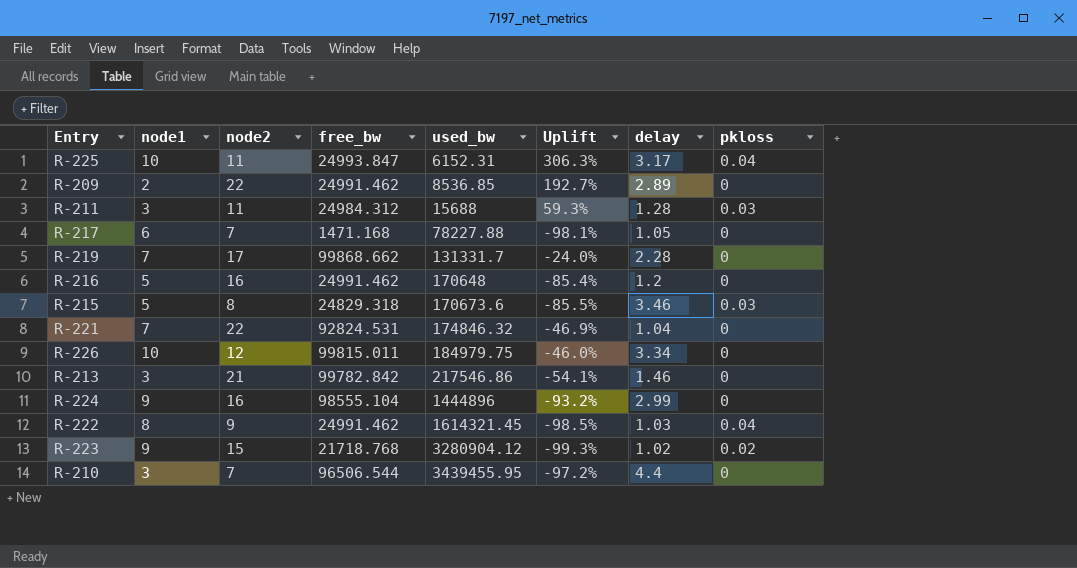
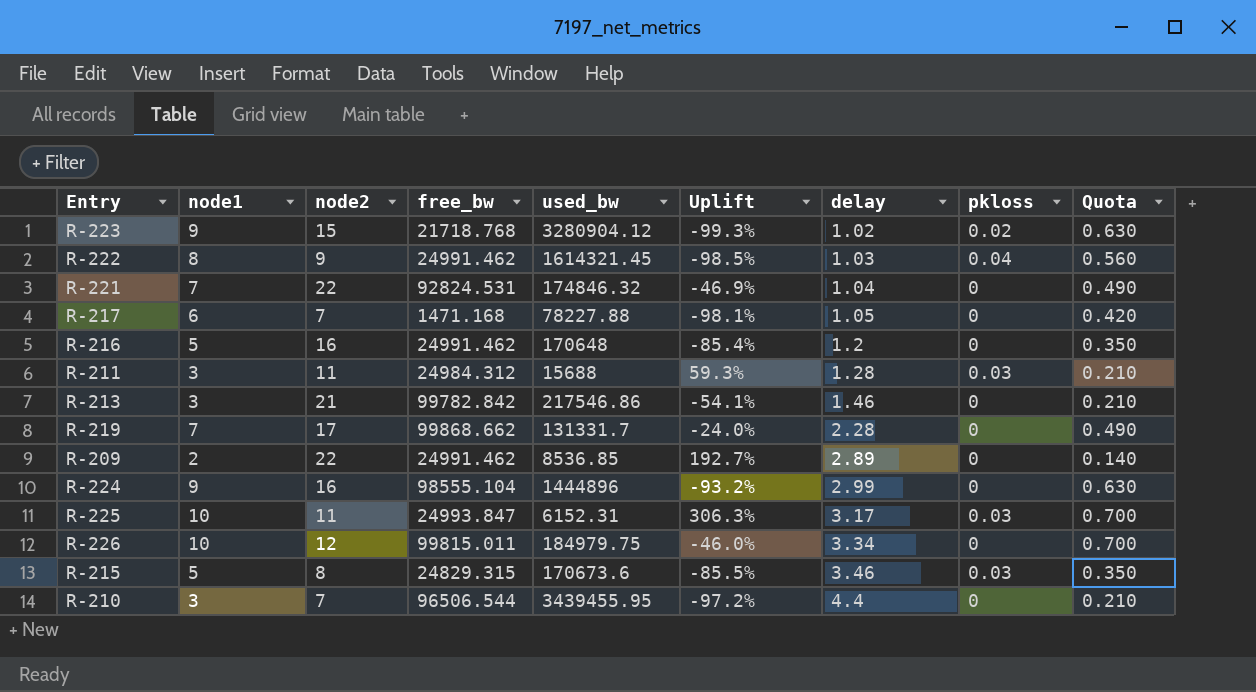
row order: used_bw ascending -> delay ascending
column Quota | formula: none -> [node1] * 0.07
R-225 | pkloss: 0.04 -> 0.03
R-215 | free_bw: 24829.318 -> 24829.315

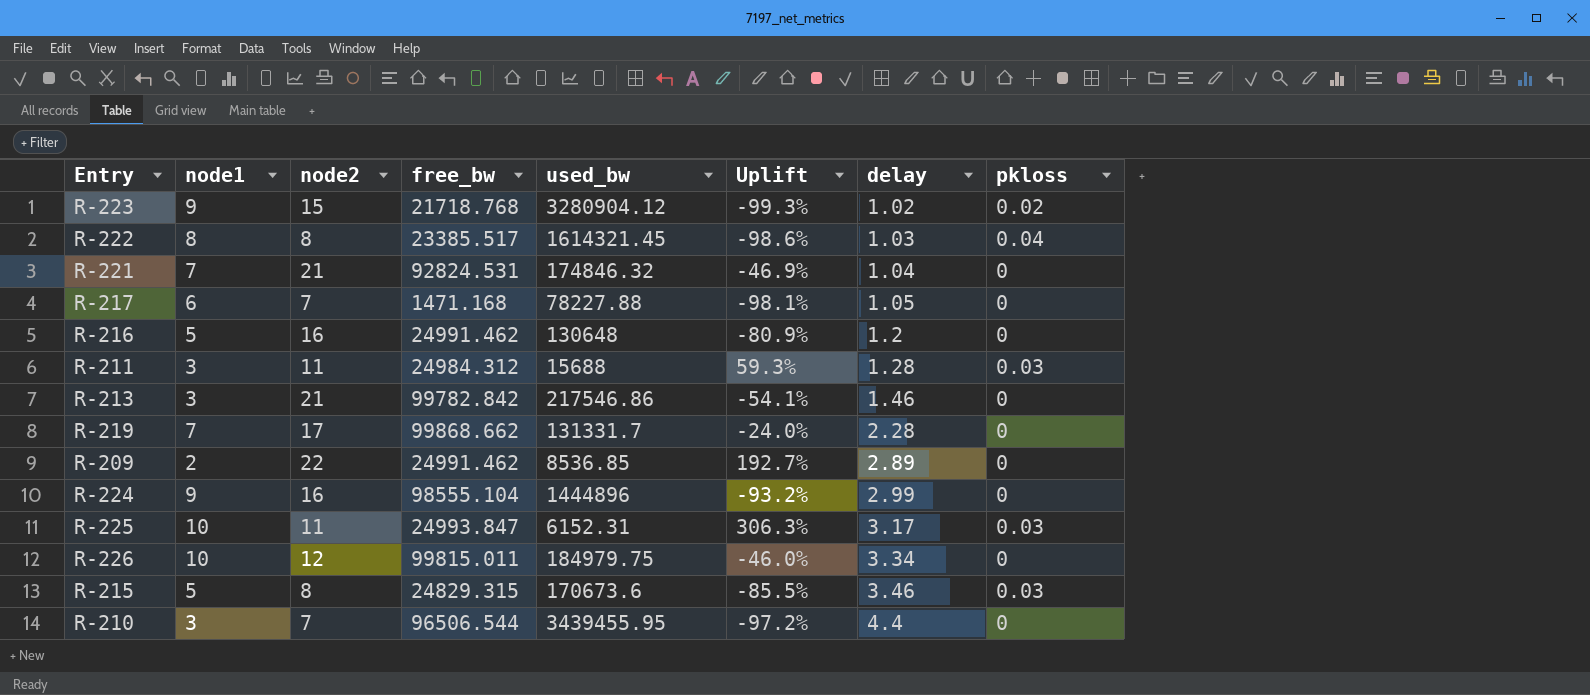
column Quota | formula: [node1] * 0.07 -> none
R-222 | node2: 9 -> 8
R-222 | free_bw: 24991.462 -> 23385.517
R-222 | Uplift: -98.5% -> -98.6%
R-221 | node2: 22 -> 21
R-216 | used_bw: 170648 -> 130648
R-216 | Uplift: -85.4% -> -80.9%

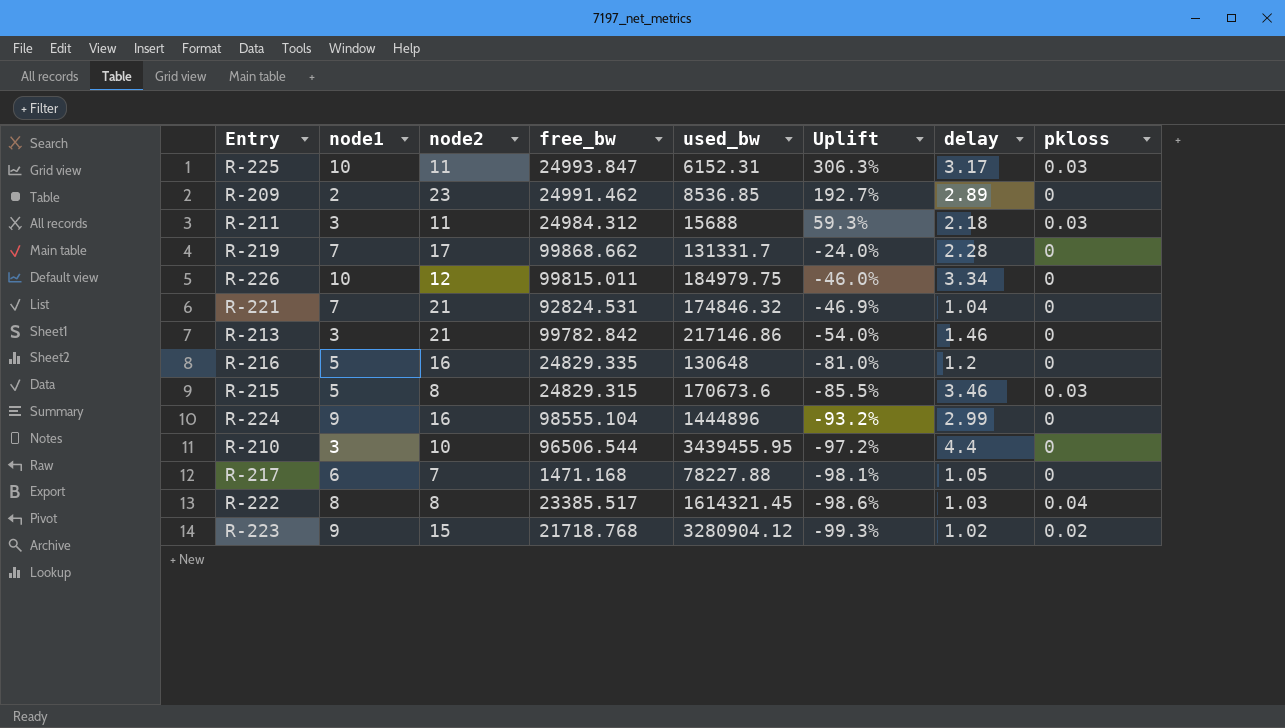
row order: delay ascending -> Uplift descending
R-209 | node2: 22 -> 23
R-211 | delay: 1.28 -> 2.18
R-213 | used_bw: 217546.86 -> 217146.86
R-213 | Uplift: -54.1% -> -54.0%
R-216 | free_bw: 24991.462 -> 24829.335
R-216 | Uplift: -80.9% -> -81.0%
R-210 | node2: 7 -> 10

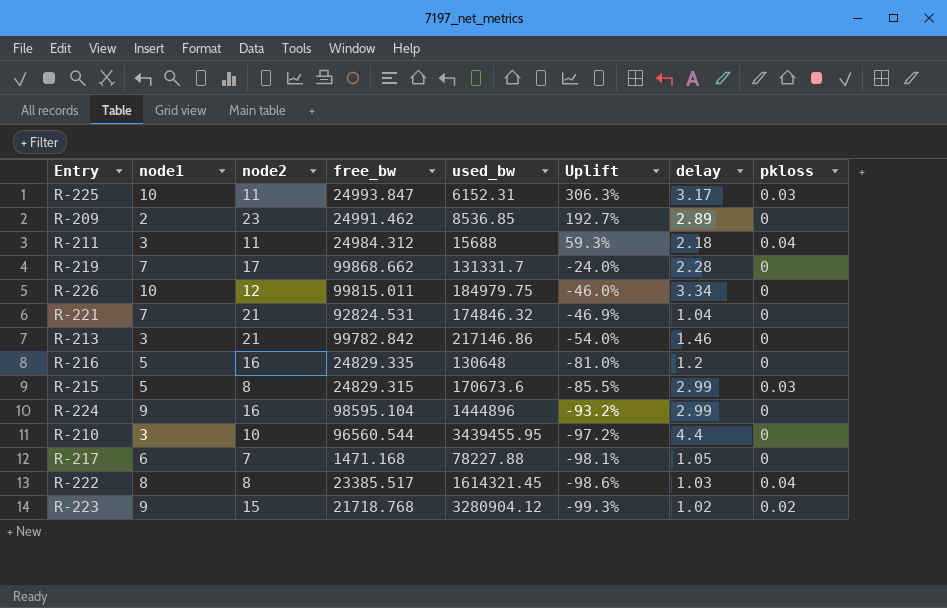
R-211 | pkloss: 0.03 -> 0.04
R-215 | delay: 3.46 -> 2.99
R-224 | free_bw: 98555.104 -> 98595.104
R-210 | free_bw: 96506.544 -> 96560.544

